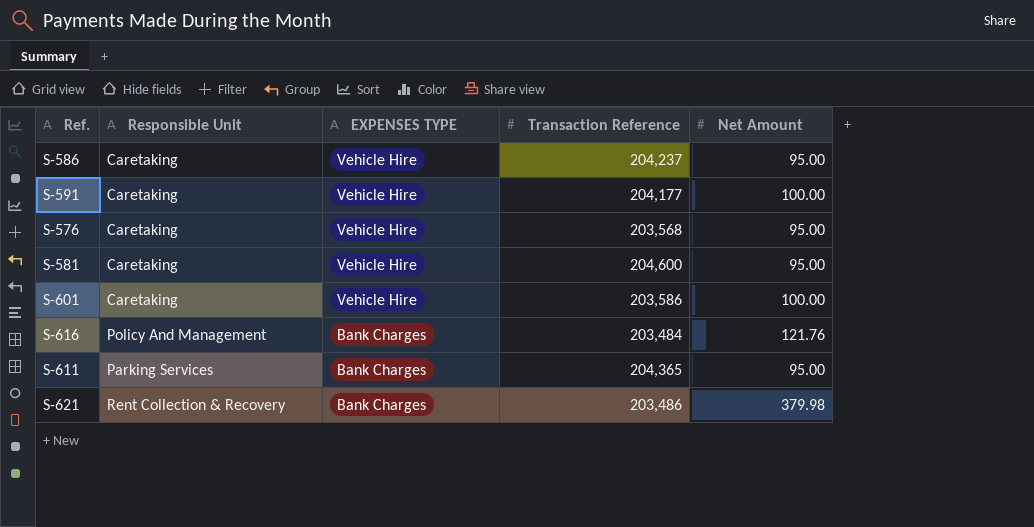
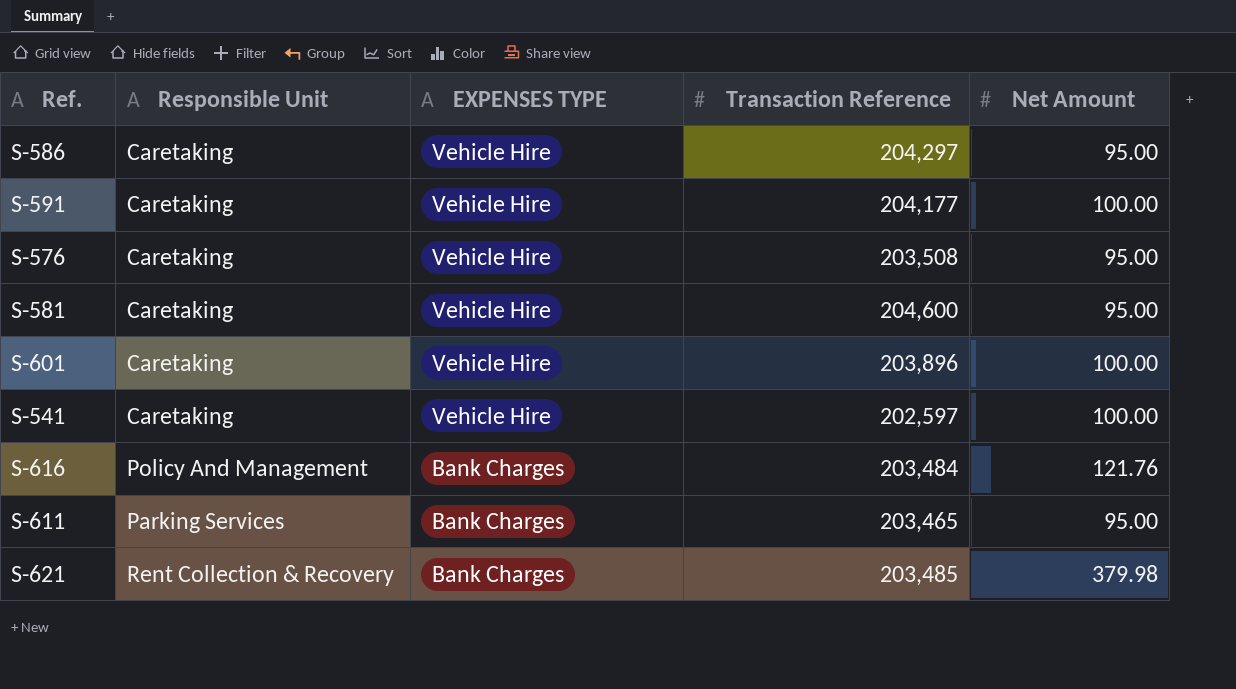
S-586 | Transaction Reference: 204,237 -> 204,297
S-576 | Transaction Reference: 203,568 -> 203,508
S-601 | Transaction Reference: 203,586 -> 203,896
row S-541: none -> Caretaking | Vehicle Hire | 202,597 | 100.00
S-611 | Transaction Reference: 204,365 -> 203,465
S-621 | Transaction Reference: 203,486 -> 203,485

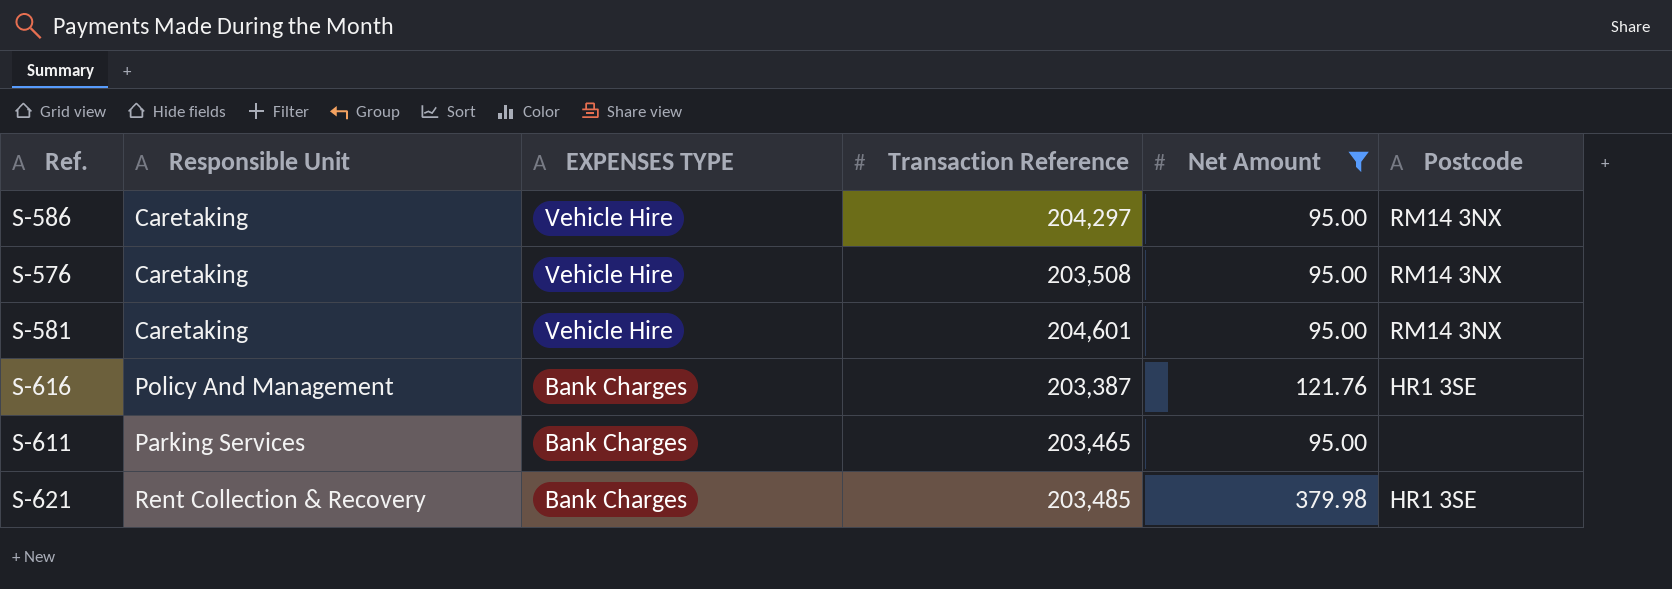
filter: none -> Net Amount != 100.00
column Postcode | position: none -> 6
S-581 | Transaction Reference: 204,600 -> 204,601
S-616 | Transaction Reference: 203,484 -> 203,387

